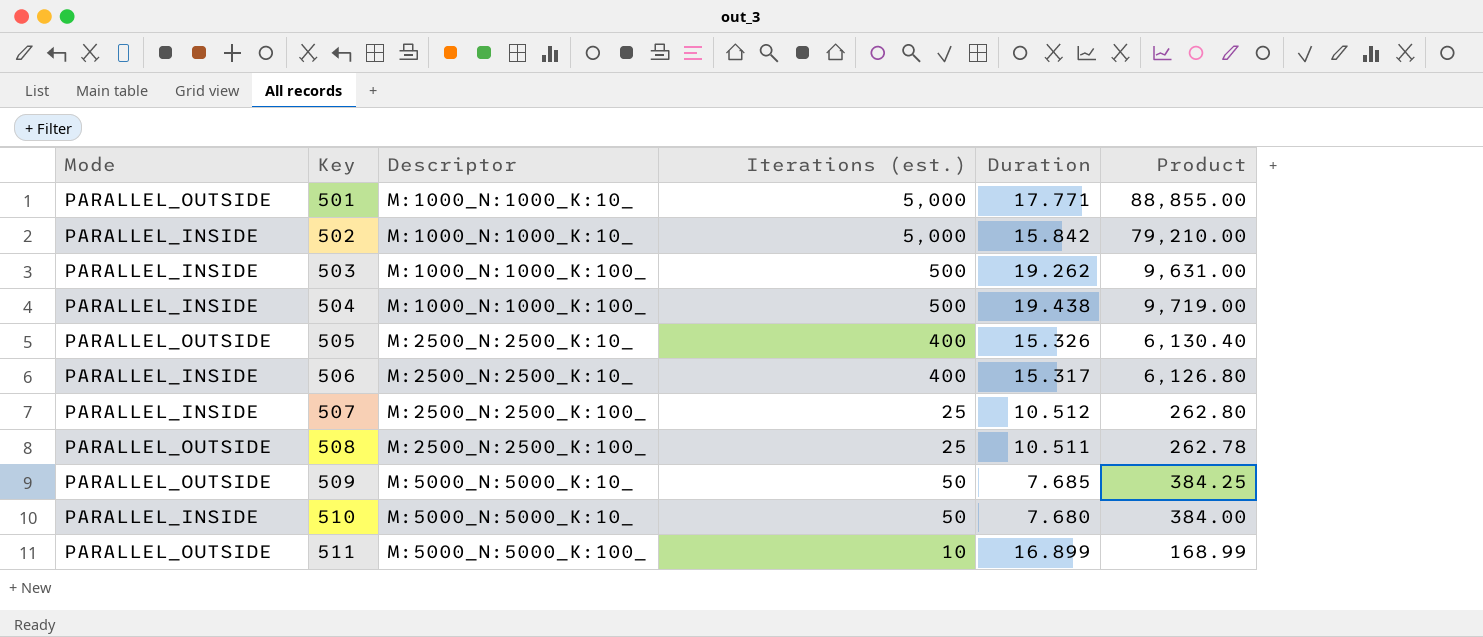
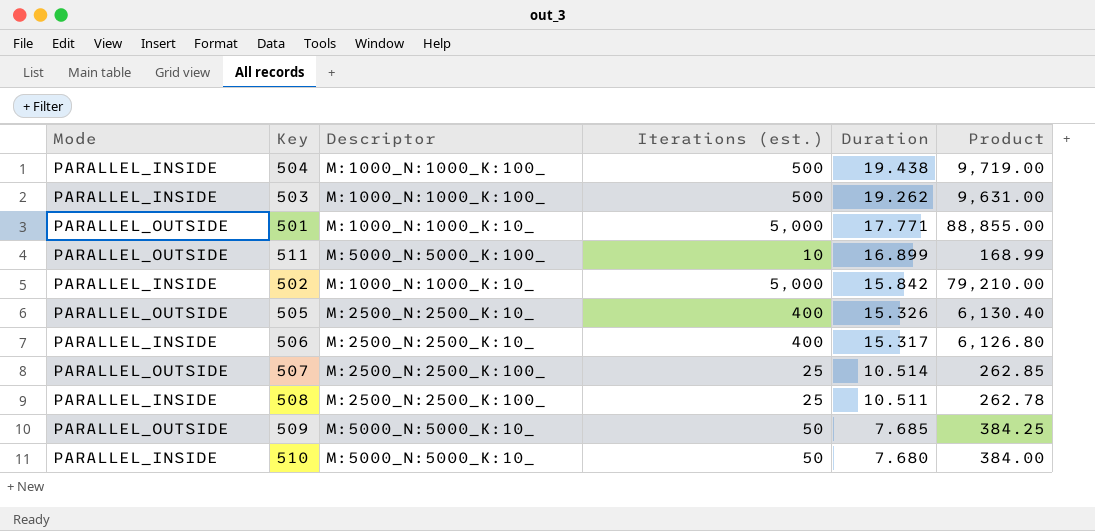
row order: Key ascending -> Duration descending
507 | Mode: PARALLEL_INSIDE -> PARALLEL_OUTSIDE
507 | Duration: 10.512 -> 10.514
507 | Product: 262.80 -> 262.85
508 | Mode: PARALLEL_OUTSIDE -> PARALLEL_INSIDE

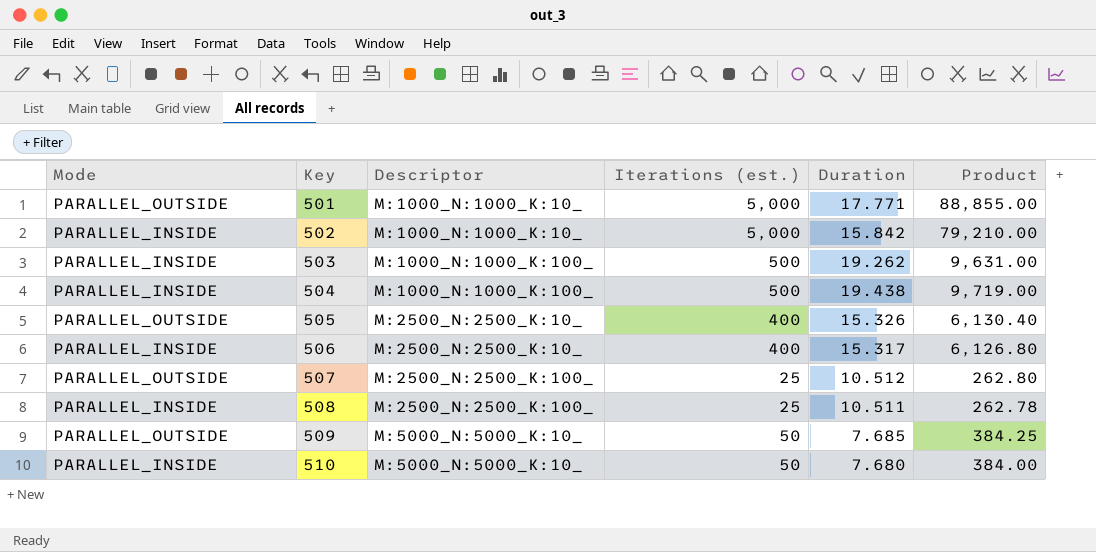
row order: Duration descending -> Key ascending
row 511: PARALLEL_OUTSIDE | M:5000_N:5000_K:100_ | 10 | 16.899 | 168.99 -> none
507 | Duration: 10.514 -> 10.512
507 | Product: 262.85 -> 262.80

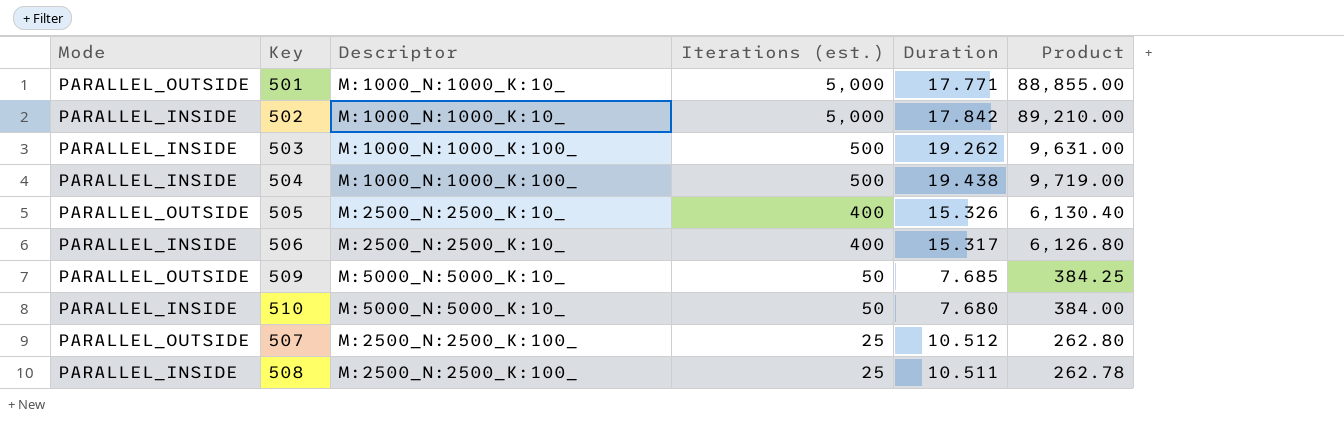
row order: Key ascending -> Iterations (est.) descending
502 | Duration: 15.842 -> 17.842
502 | Product: 79,210.00 -> 89,210.00

